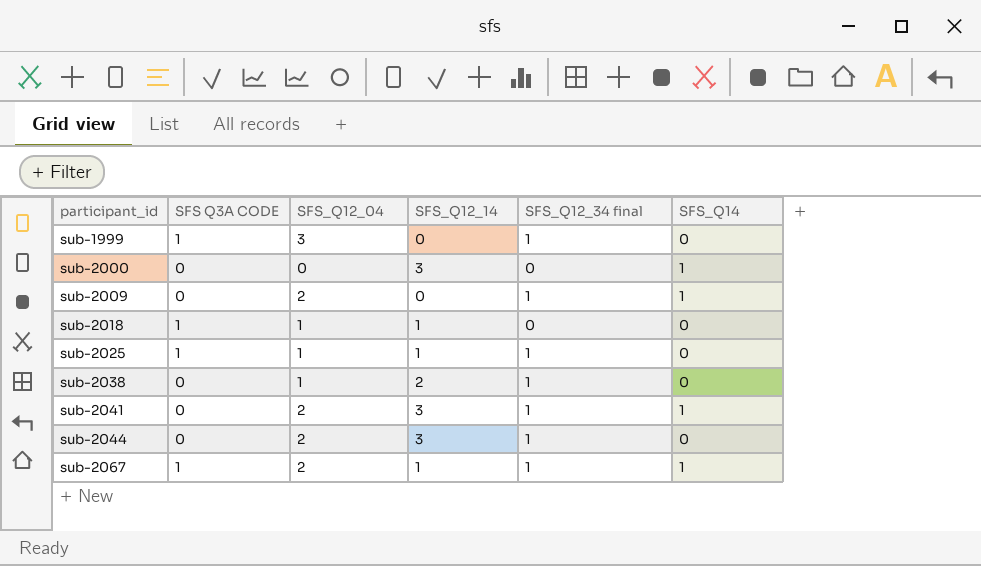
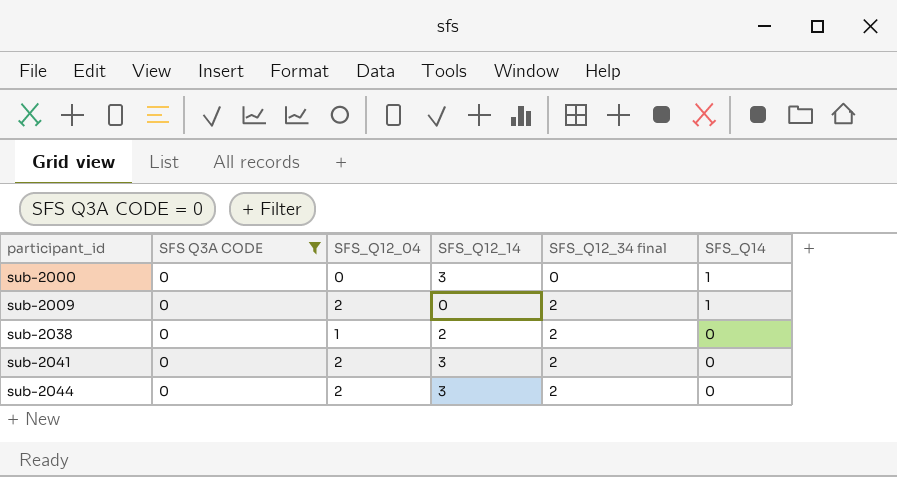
filter: none -> SFS Q3A CODE = 0
sub-2009 | SFS_Q12_34 final: 1 -> 2
sub-2038 | SFS_Q12_34 final: 1 -> 2
sub-2041 | SFS_Q12_34 final: 1 -> 2
sub-2041 | SFS_Q14: 1 -> 0
sub-2044 | SFS_Q12_34 final: 1 -> 2

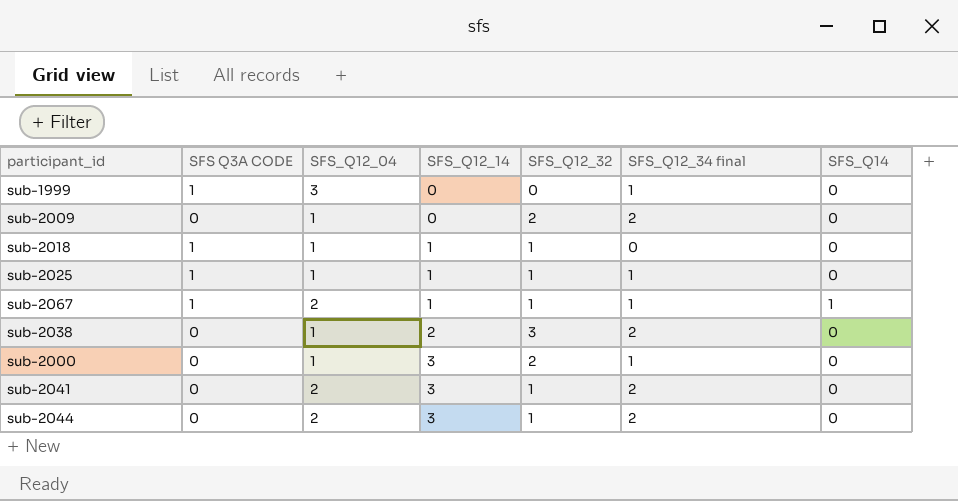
filter: SFS Q3A CODE = 0 -> none
row order: participant_id ascending -> SFS_Q12_14 ascending
column SFS_Q12_32 | position: none -> 5
sub-2009 | SFS_Q12_04: 2 -> 1
sub-2009 | SFS_Q14: 1 -> 0
sub-2000 | SFS_Q12_04: 0 -> 1
sub-2000 | SFS_Q12_34 final: 0 -> 1
sub-2000 | SFS_Q14: 1 -> 0

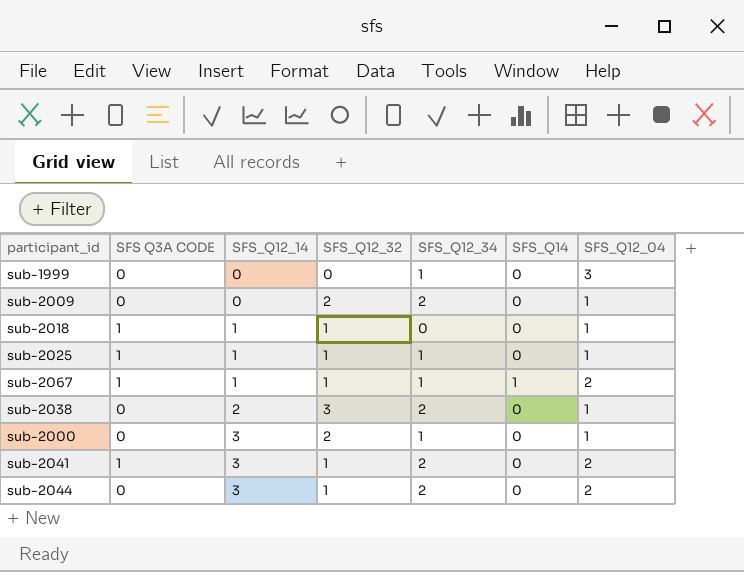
column name: SFS_Q12_34 final -> SFS_Q12_34
column SFS_Q12_04 | position: 3 -> 7
sub-1999 | SFS Q3A CODE: 1 -> 0
sub-2041 | SFS Q3A CODE: 0 -> 1

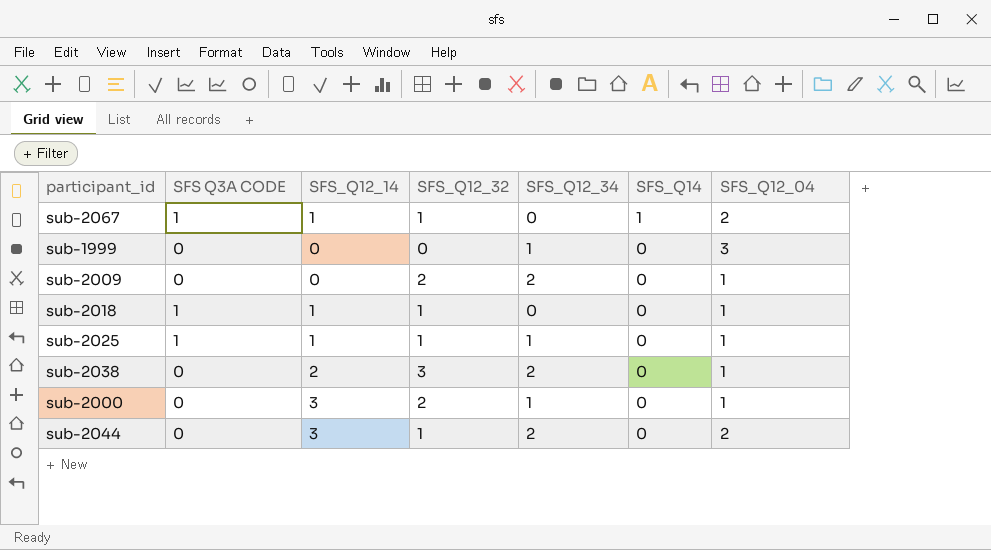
row order: SFS_Q12_14 ascending -> SFS_Q14 descending
row sub-2041: 1 | 3 | 1 | 2 | 0 | 2 -> none
sub-2067 | SFS_Q12_34: 1 -> 0

